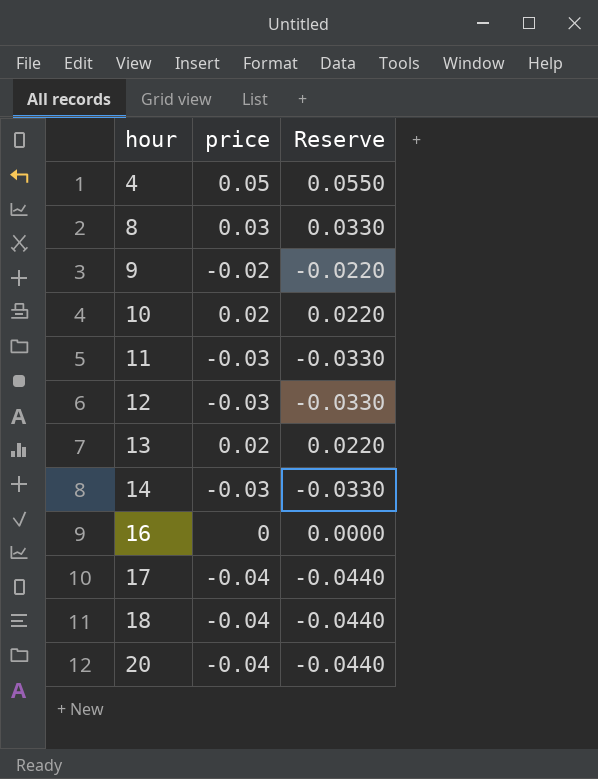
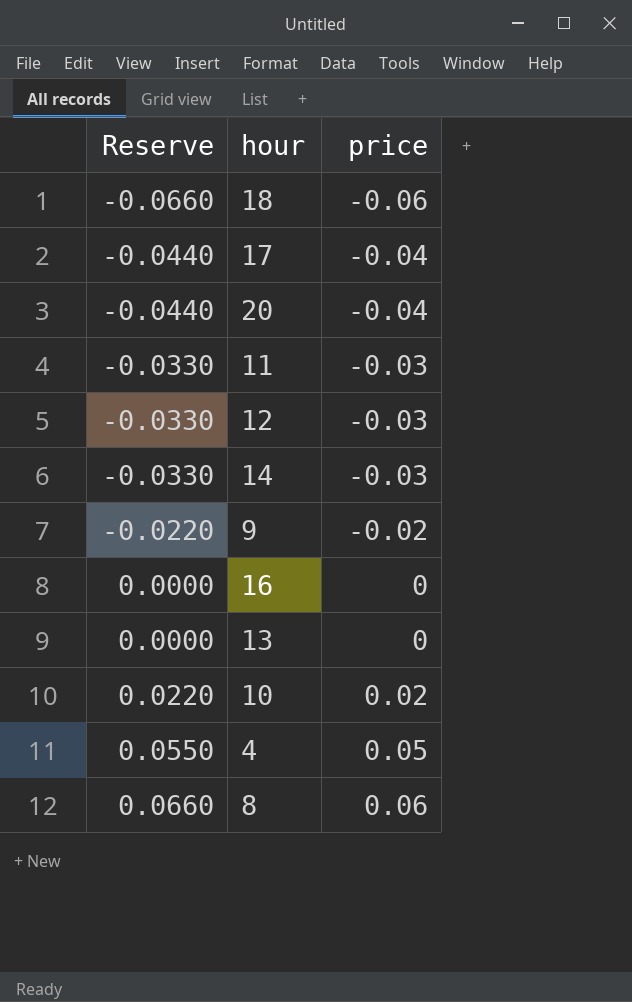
row order: hour ascending -> Reserve ascending
column Reserve | position: 3 -> 1
18 | Reserve: -0.0440 -> -0.0660
18 | price: -0.04 -> -0.06
13 | Reserve: 0.0220 -> 0.0000
13 | price: 0.02 -> 0
8 | Reserve: 0.0330 -> 0.0660
8 | price: 0.03 -> 0.06

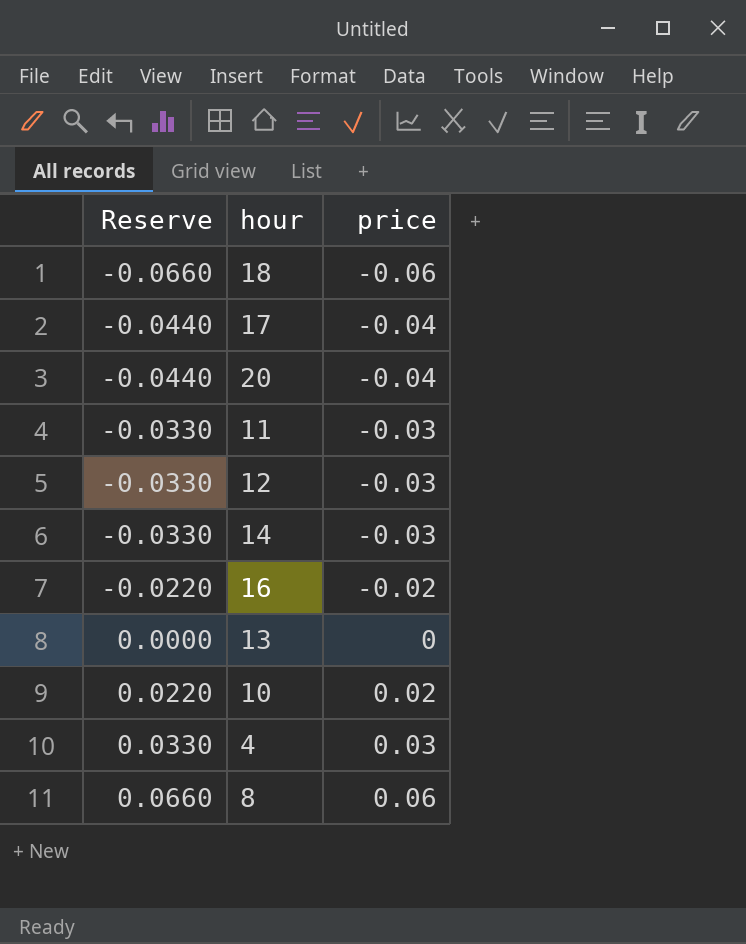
row 9: -0.0220 | -0.02 -> none
16 | Reserve: 0.0000 -> -0.0220
16 | price: 0 -> -0.02
4 | Reserve: 0.0550 -> 0.0330
4 | price: 0.05 -> 0.03

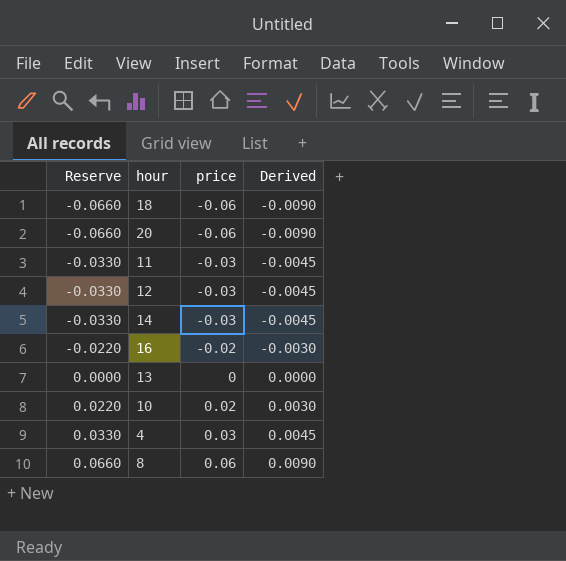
column Derived | formula: none -> [price] * 0.15
row 17: -0.0440 | -0.04 -> none
20 | Reserve: -0.0440 -> -0.0660
20 | price: -0.04 -> -0.06

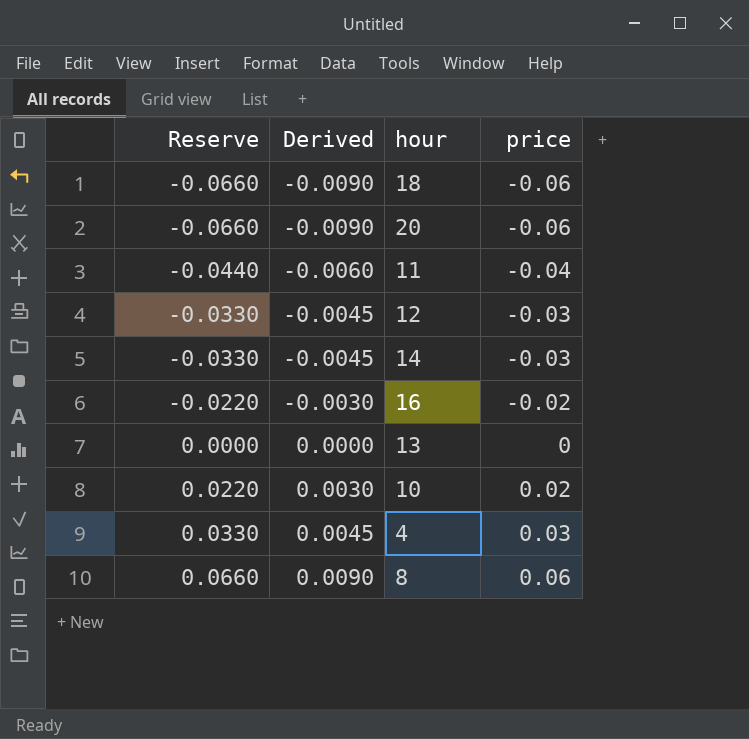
column Derived | position: 4 -> 2
11 | Reserve: -0.0330 -> -0.0440
11 | Derived: -0.0045 -> -0.0060
11 | price: -0.03 -> -0.04

